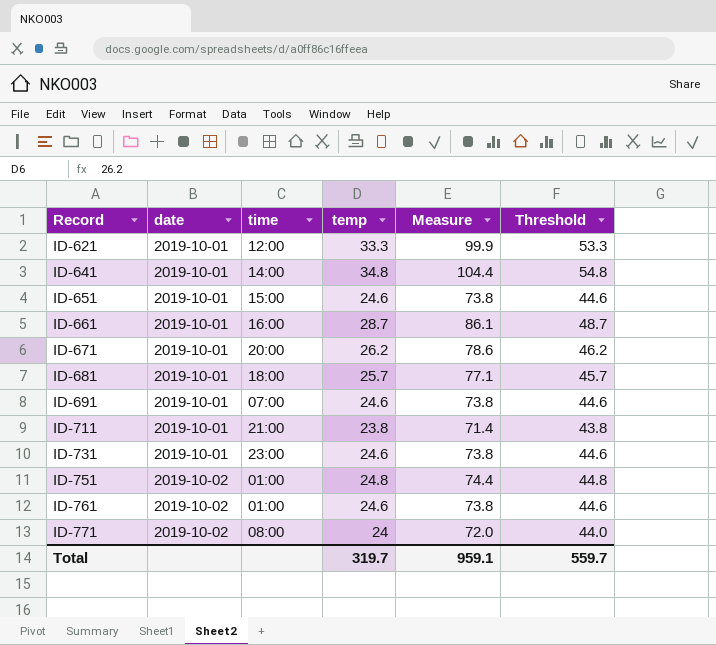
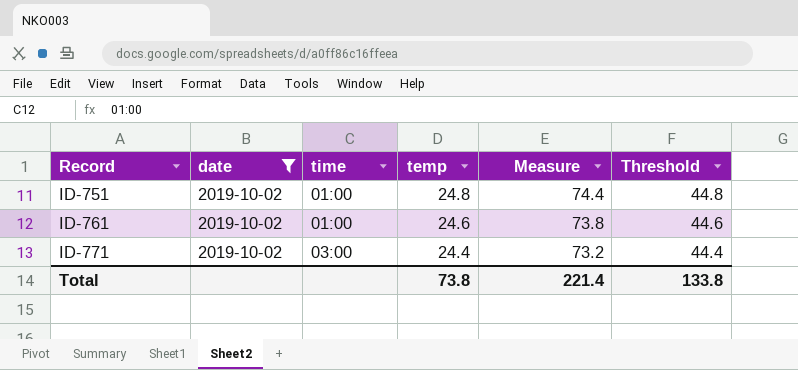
filter: none -> date = 2019-10-02
ID-771 | time: 08:00 -> 03:00
ID-771 | temp: 24 -> 24.4
ID-771 | Measure: 72.0 -> 73.2
ID-771 | Threshold: 44.0 -> 44.4
Total | temp: 319.7 -> 73.8
Total | Measure: 959.1 -> 221.4
Total | Threshold: 559.7 -> 133.8

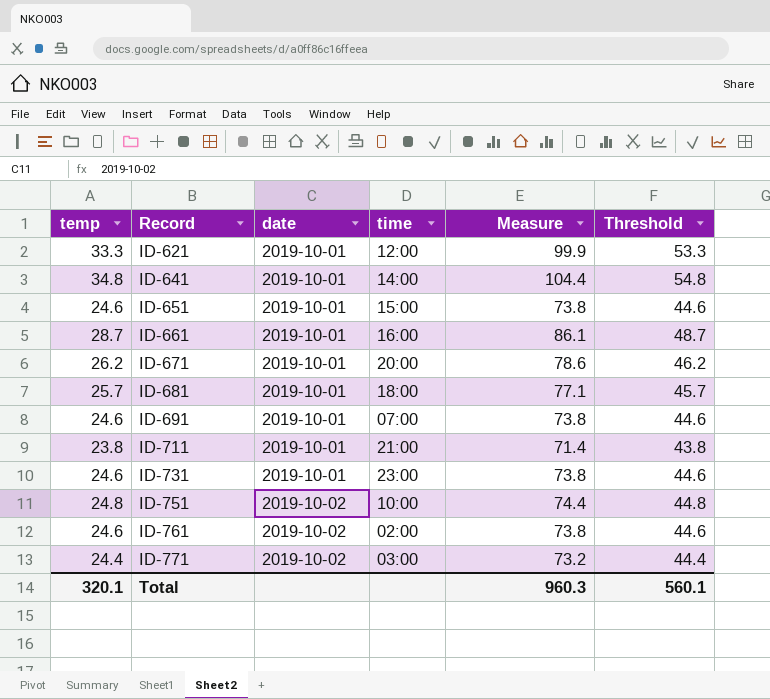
filter: date = 2019-10-02 -> none
column temp | position: 4 -> 1
ID-751 | time: 01:00 -> 10:00
ID-761 | time: 01:00 -> 02:00
Total | temp: 73.8 -> 320.1
Total | Measure: 221.4 -> 960.3
Total | Threshold: 133.8 -> 560.1

